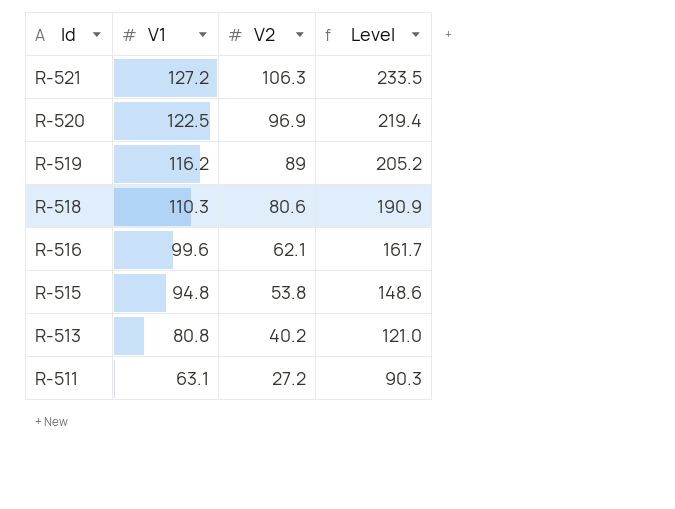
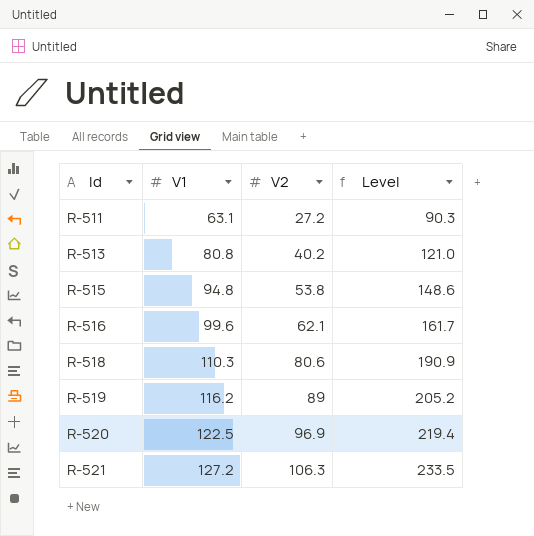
row order: Id descending -> Id ascending

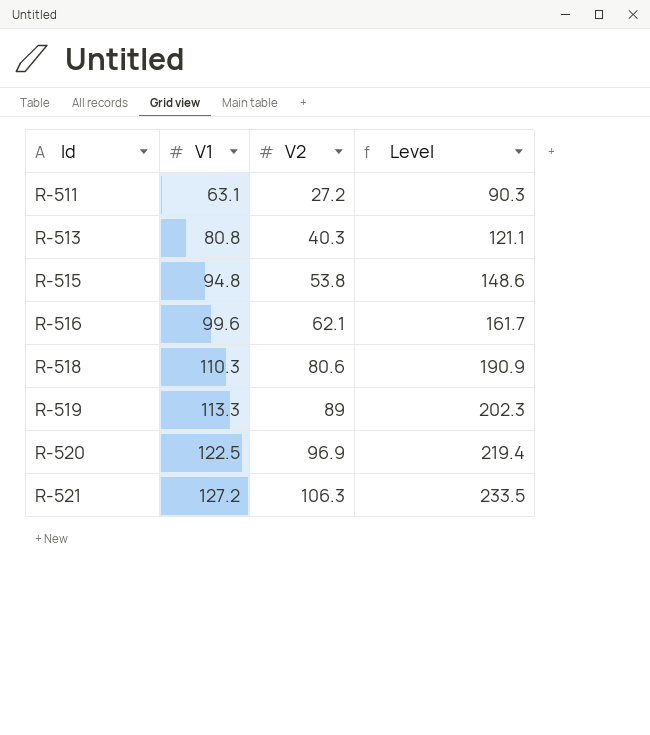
R-513 | V2: 40.2 -> 40.3
R-513 | Level: 121.0 -> 121.1
R-519 | V1: 116.2 -> 113.3
R-519 | Level: 205.2 -> 202.3

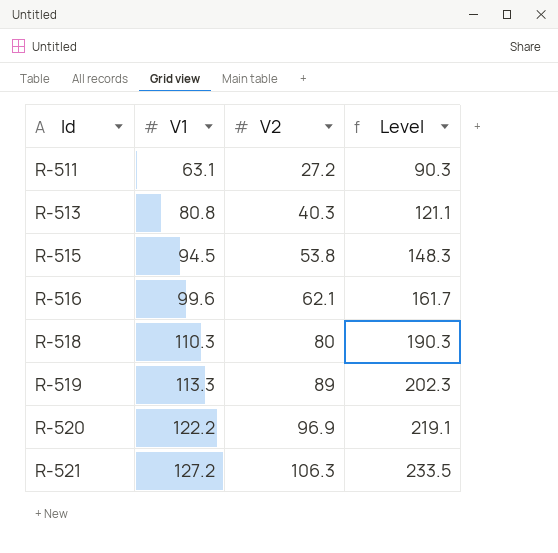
R-515 | V1: 94.8 -> 94.5
R-515 | Level: 148.6 -> 148.3
R-518 | V2: 80.6 -> 80
R-518 | Level: 190.9 -> 190.3
R-520 | V1: 122.5 -> 122.2
R-520 | Level: 219.4 -> 219.1

